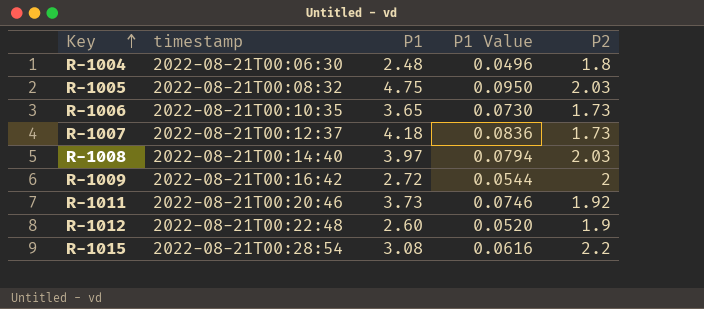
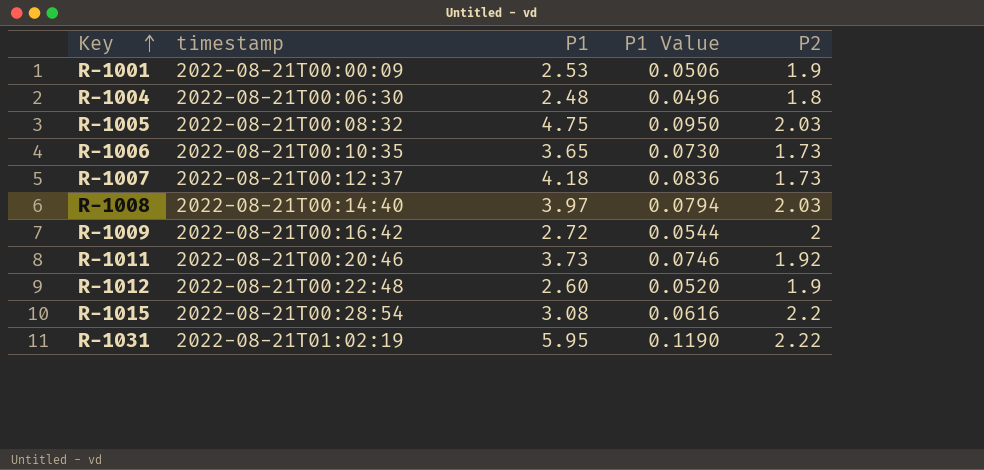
row R-1001: none -> 2022-08-21T00:00:09 | 2.53 | 0.0506 | 1.9
row R-1031: none -> 2022-08-21T01:02:19 | 5.95 | 0.1190 | 2.22

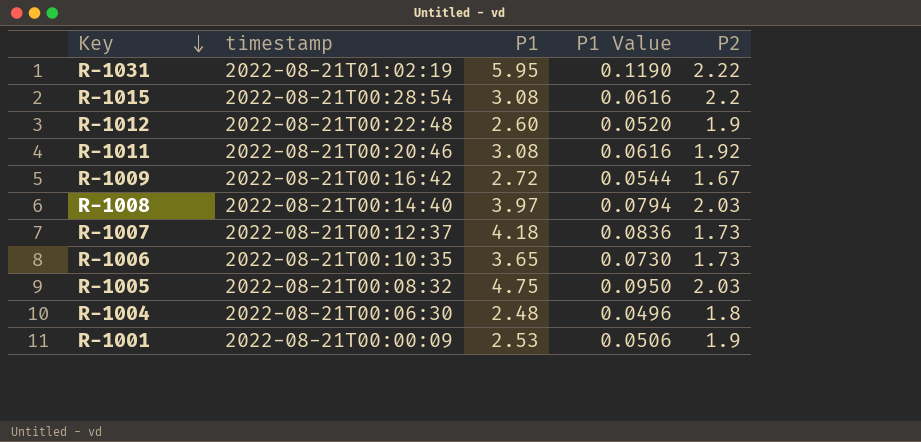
row order: Key ascending -> Key descending
R-1011 | P1: 3.73 -> 3.08
R-1011 | P1 Value: 0.0746 -> 0.0616
R-1009 | P2: 2 -> 1.67

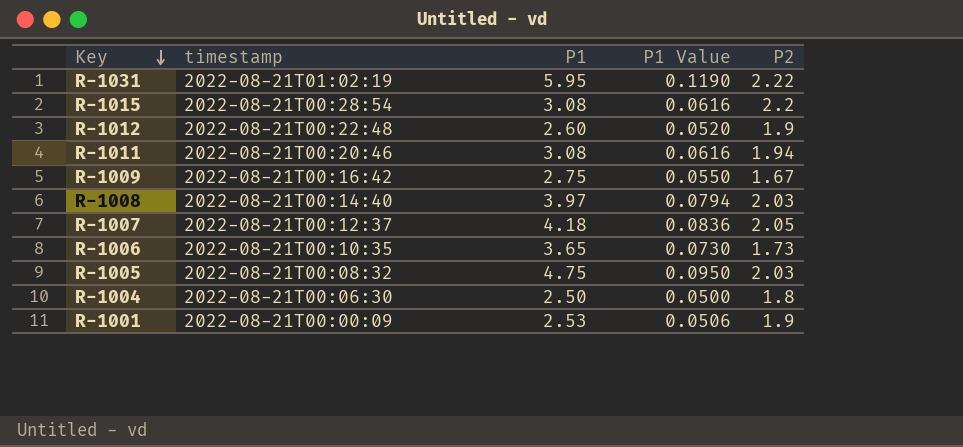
R-1011 | P2: 1.92 -> 1.94
R-1009 | P1: 2.72 -> 2.75
R-1009 | P1 Value: 0.0544 -> 0.0550
R-1007 | P2: 1.73 -> 2.05
R-1004 | P1: 2.48 -> 2.50
R-1004 | P1 Value: 0.0496 -> 0.0500

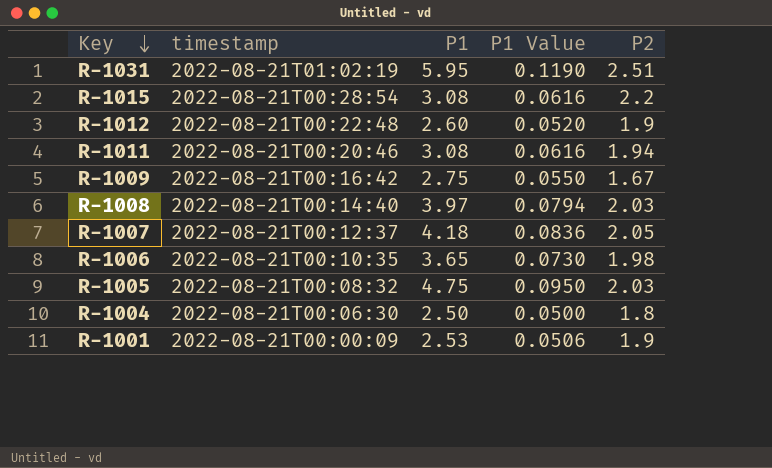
R-1031 | P2: 2.22 -> 2.51
R-1006 | P2: 1.73 -> 1.98

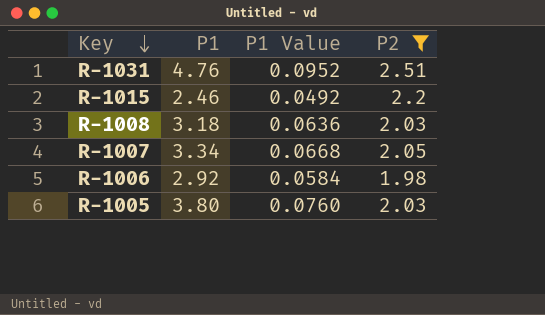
filter: none -> P2 >= 1.98
column timestamp | position: 2 -> none
R-1031 | P1: 5.95 -> 4.76
R-1031 | P1 Value: 0.1190 -> 0.0952
R-1015 | P1: 3.08 -> 2.46
R-1015 | P1 Value: 0.0616 -> 0.0492
R-1008 | P1: 3.97 -> 3.18
R-1008 | P1 Value: 0.0794 -> 0.0636
R-1007 | P1: 4.18 -> 3.34
R-1007 | P1 Value: 0.0836 -> 0.0668
R-1006 | P1: 3.65 -> 2.92
R-1006 | P1 Value: 0.0730 -> 0.0584
R-1005 | P1: 4.75 -> 3.80
R-1005 | P1 Value: 0.0950 -> 0.0760

